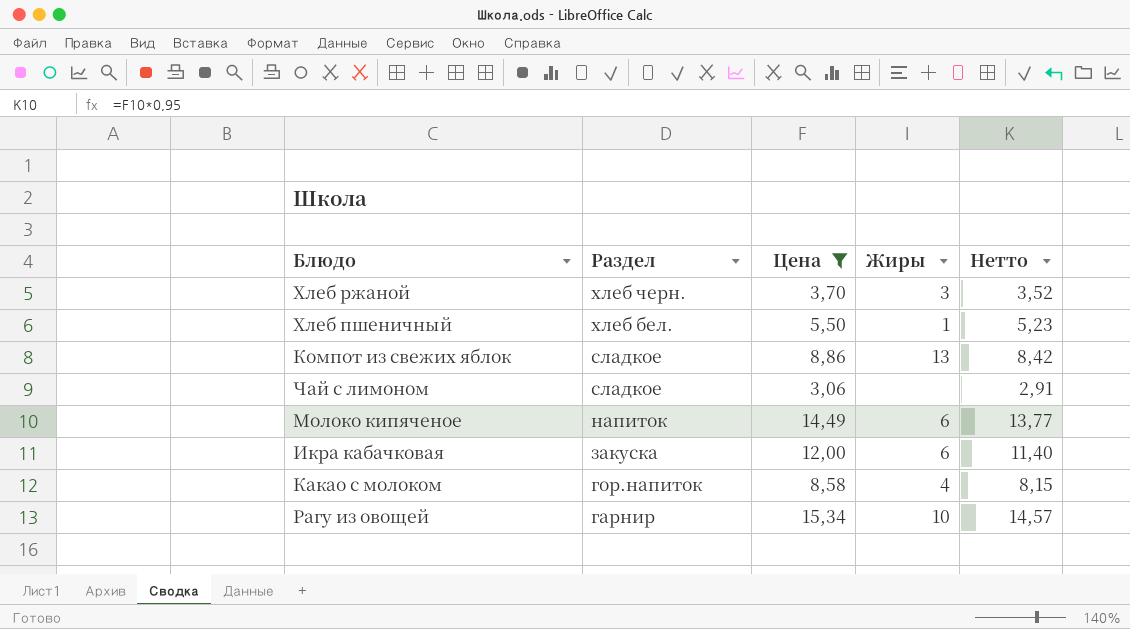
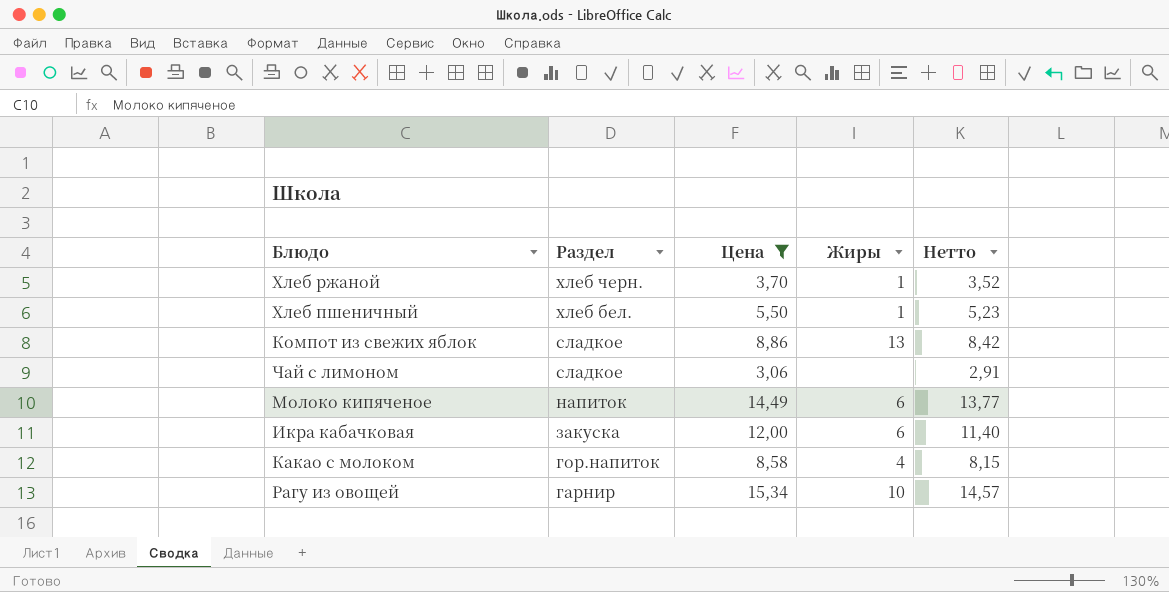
Хлеб ржаной | Жиры: 3 -> 1

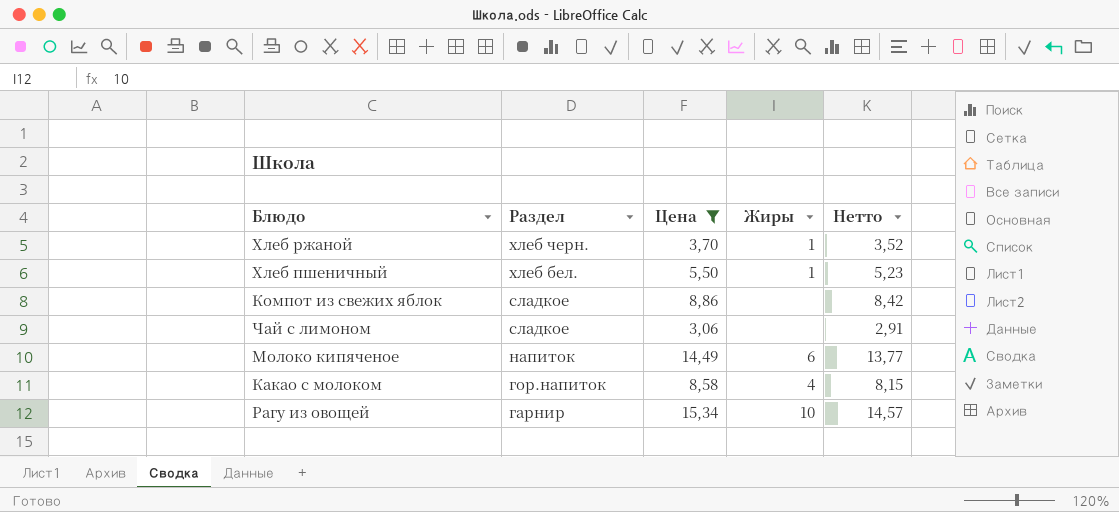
row Икра кабачковая: закуска | 12,00 | 6 | 11,40 -> none
Компот из свежих яблок | Жиры: 13 -> none

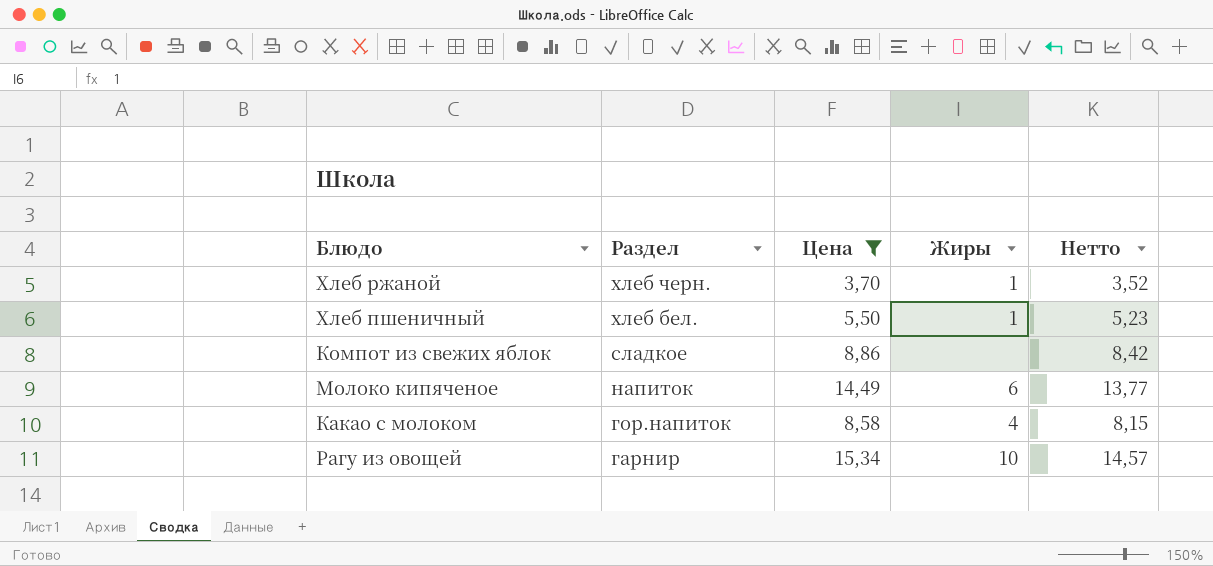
row Чай с лимоном: сладкое | 3,06 | none | 2,91 -> none

